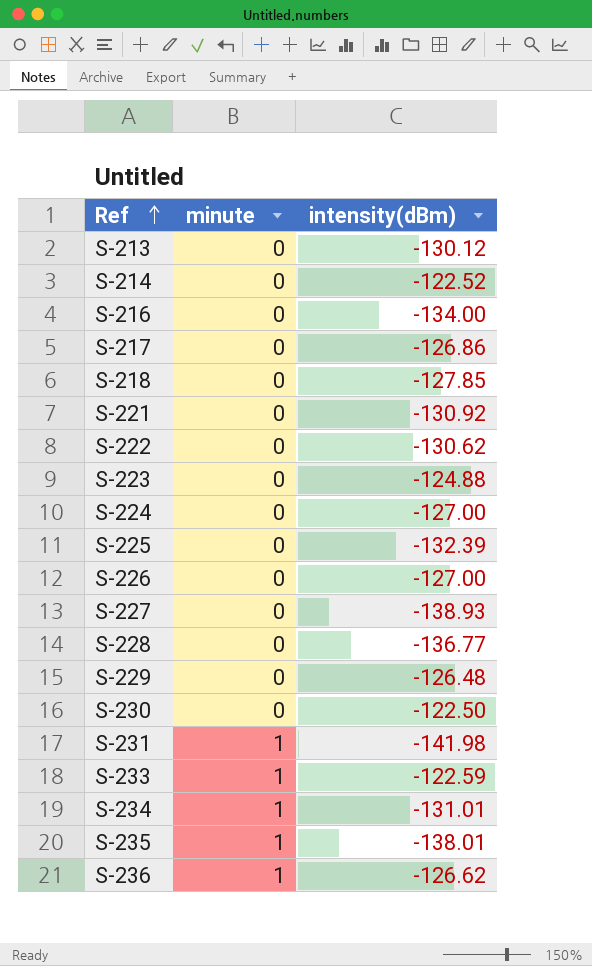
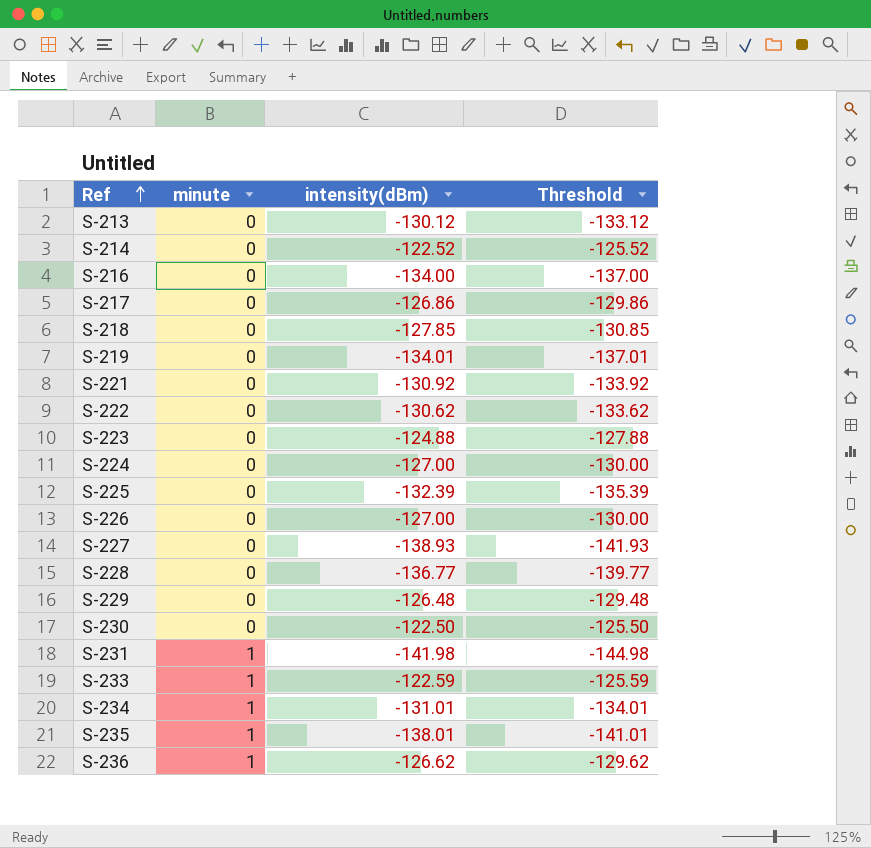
column Threshold | formula: none -> [intensity(dBm)] - 3
row S-219: none -> 0 | -134.01 | -137.01

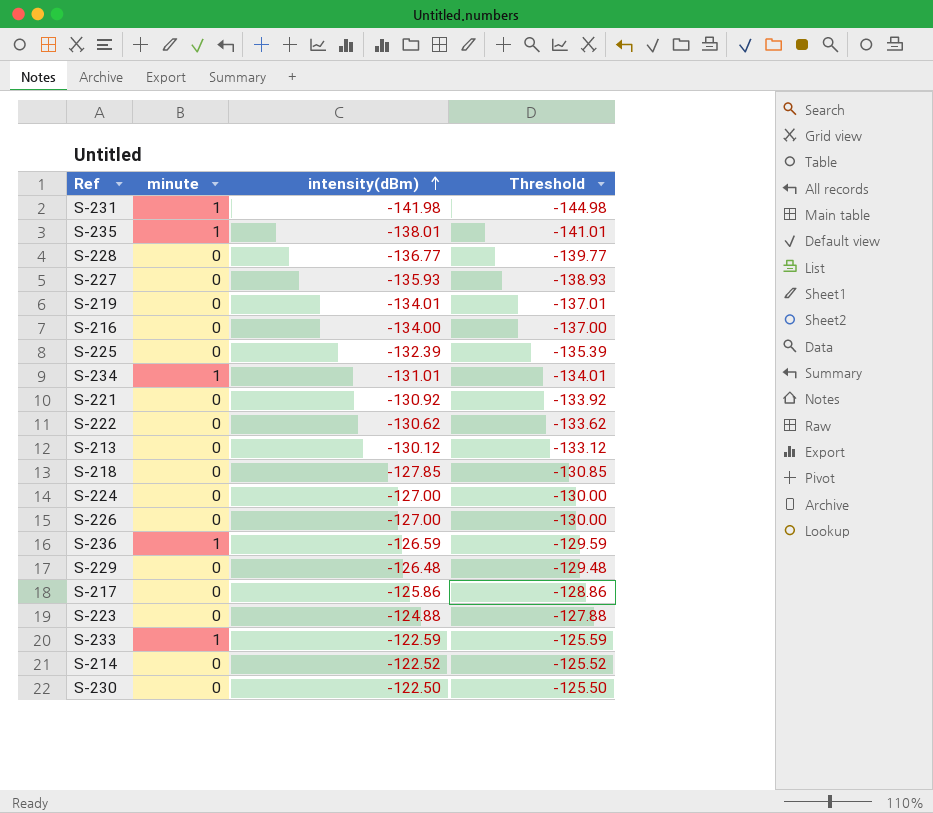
row order: Ref ascending -> intensity(dBm) ascending
S-227 | intensity(dBm): -138.93 -> -135.93
S-227 | Threshold: -141.93 -> -138.93
S-236 | intensity(dBm): -126.62 -> -126.59
S-236 | Threshold: -129.62 -> -129.59
S-217 | intensity(dBm): -126.86 -> -125.86
S-217 | Threshold: -129.86 -> -128.86

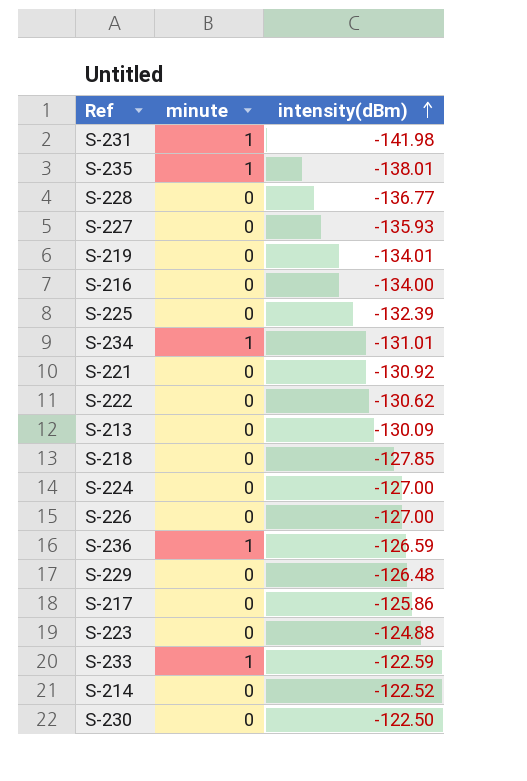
column Threshold | formula: [intensity(dBm)] - 3 -> none
S-213 | intensity(dBm): -130.12 -> -130.09

